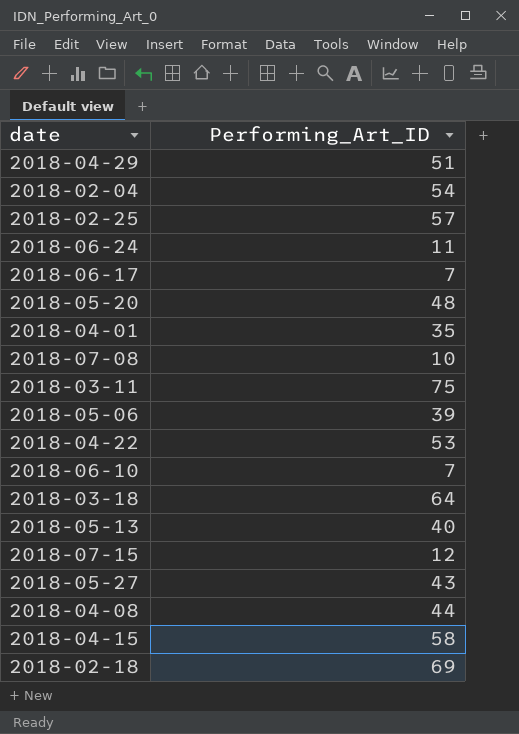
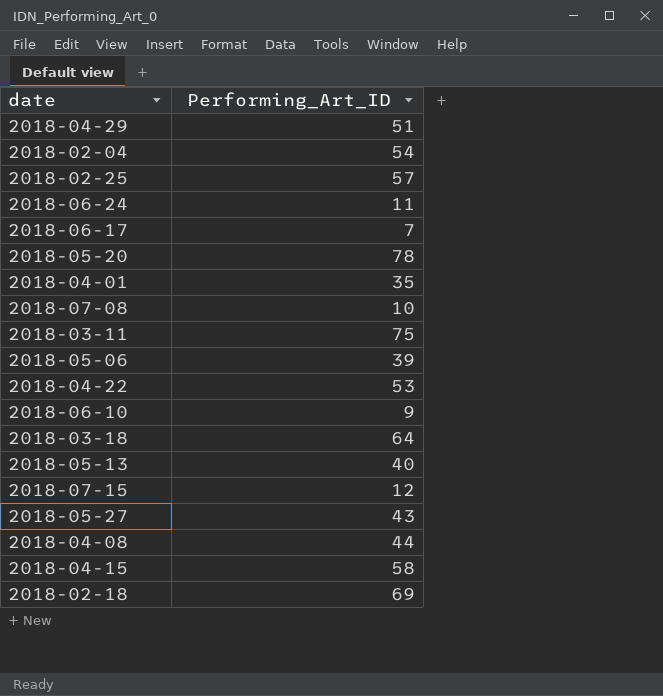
2018-05-20 | Performing_Art_ID: 48 -> 78
2018-06-10 | Performing_Art_ID: 7 -> 9

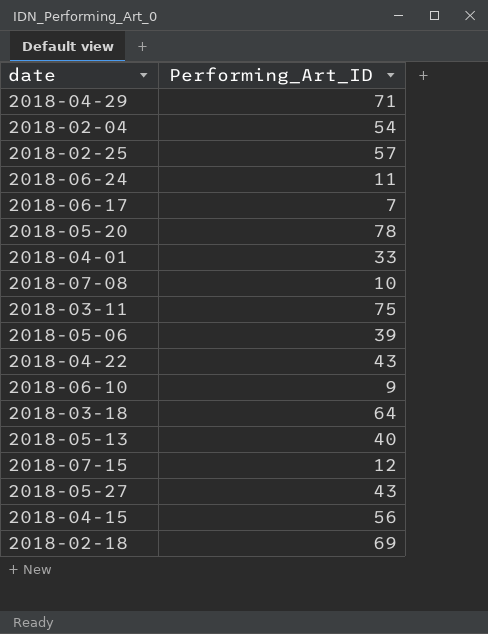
row 2018-04-08: 44 -> none
2018-04-29 | Performing_Art_ID: 51 -> 71
2018-04-01 | Performing_Art_ID: 35 -> 33
2018-04-22 | Performing_Art_ID: 53 -> 43
2018-04-15 | Performing_Art_ID: 58 -> 56

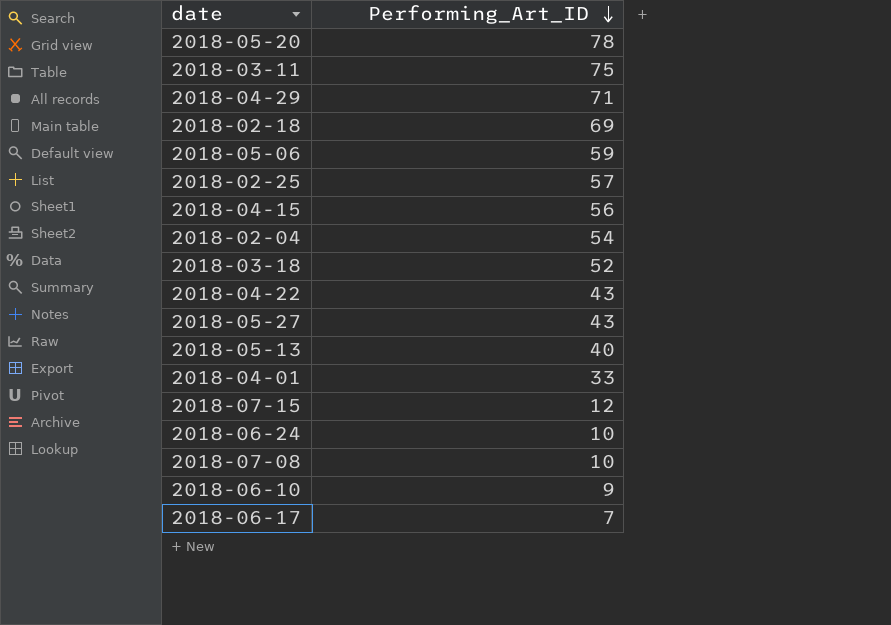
row order: none -> Performing_Art_ID descending
2018-05-06 | Performing_Art_ID: 39 -> 59
2018-03-18 | Performing_Art_ID: 64 -> 52
2018-06-24 | Performing_Art_ID: 11 -> 10

